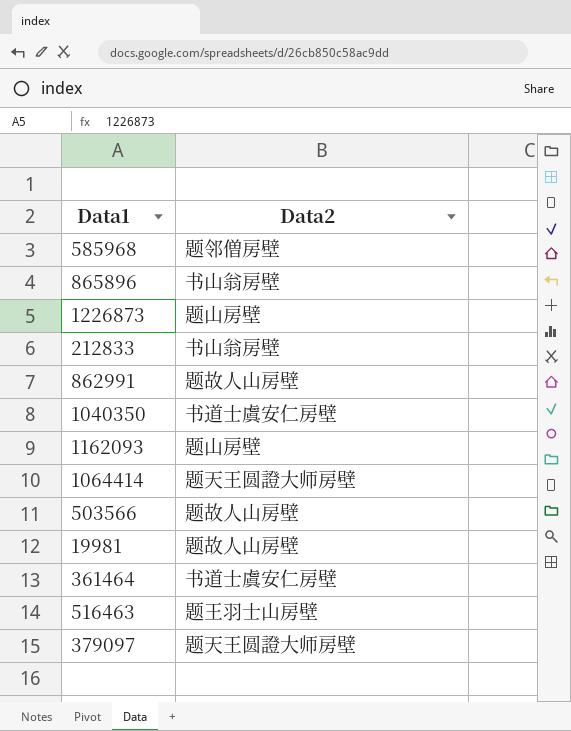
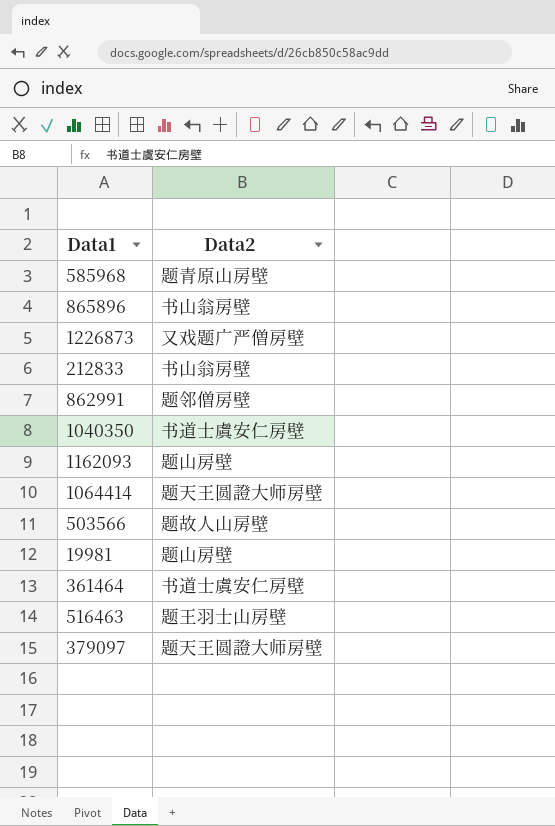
585968 | Data2: 题邻僧房壁 -> 题青原山房壁
1226873 | Data2: 题山房壁 -> 又戏题广严僧房壁
862991 | Data2: 题故人山房壁 -> 题邻僧房壁
19981 | Data2: 题故人山房壁 -> 题山房壁

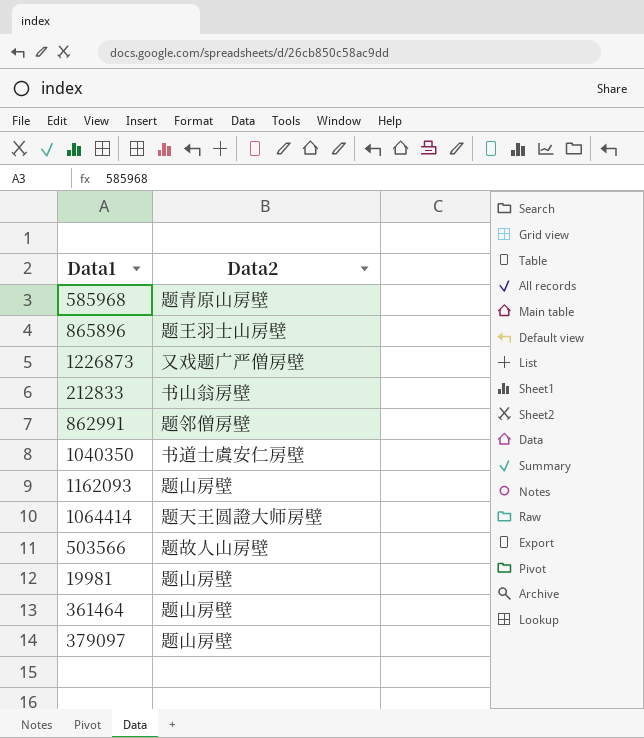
row 516463: 题王羽士山房壁 -> none
865896 | Data2: 书山翁房壁 -> 题王羽士山房壁
361464 | Data2: 书道士虞安仁房壁 -> 题山房壁
379097 | Data2: 题天王圆證大师房壁 -> 题山房壁

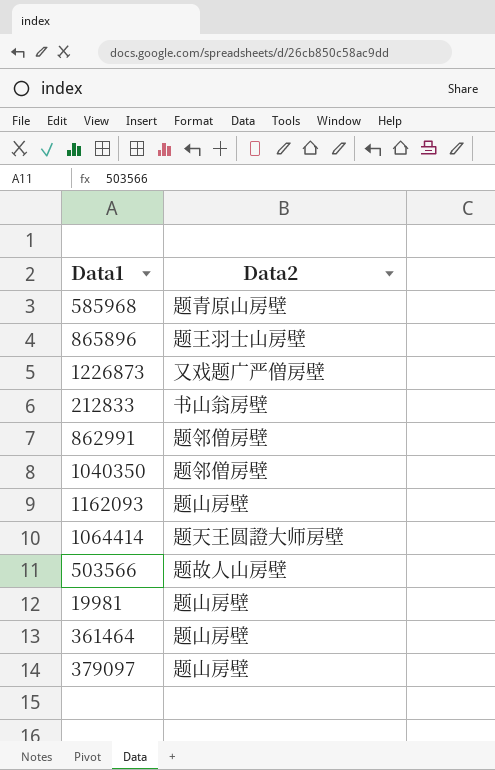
1040350 | Data2: 书道士虞安仁房壁 -> 题邻僧房壁

